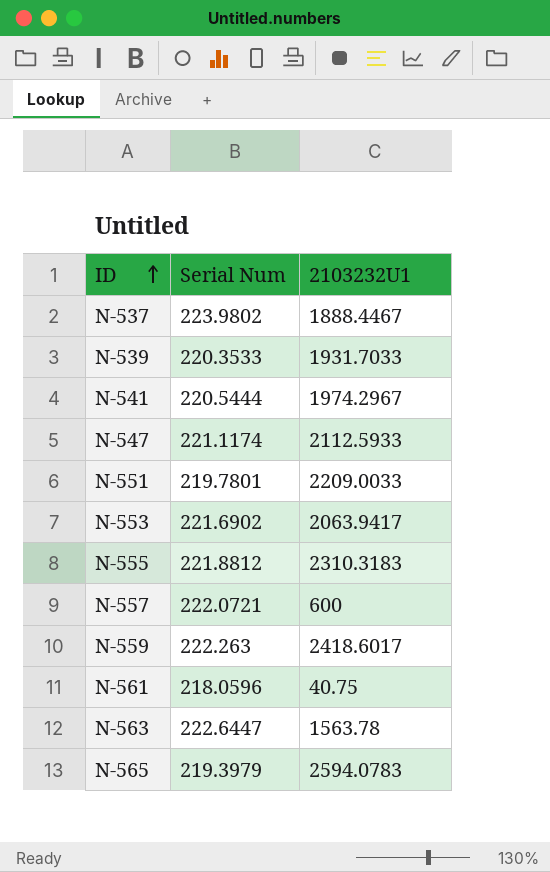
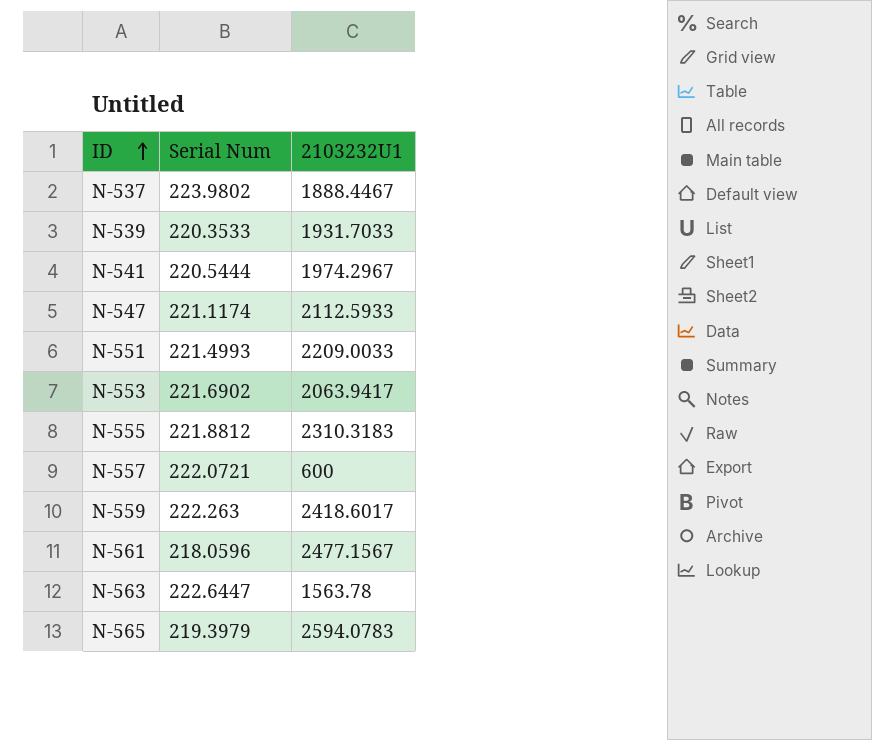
N-551 | Serial Num: 219.7801 -> 221.4993
N-561 | 2103232U1: 40.75 -> 2477.1567

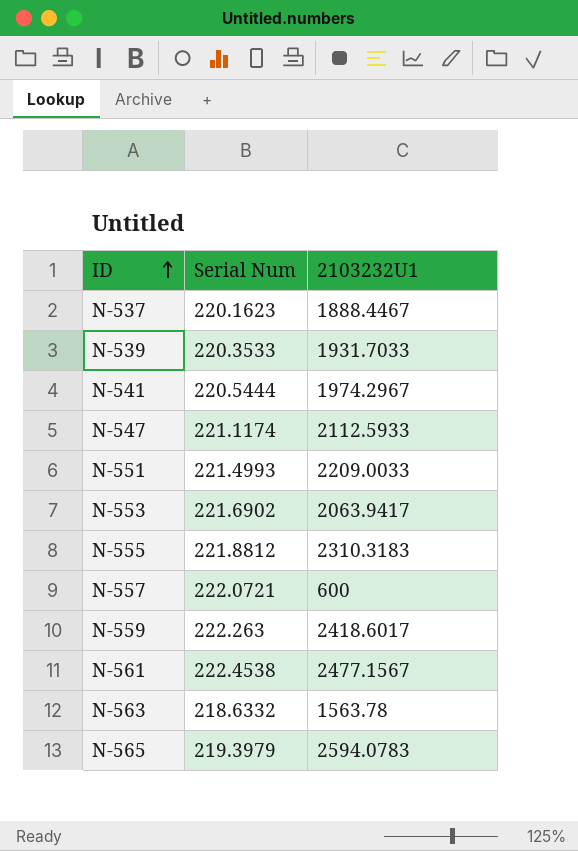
N-537 | Serial Num: 223.9802 -> 220.1623
N-561 | Serial Num: 218.0596 -> 222.4538
N-563 | Serial Num: 222.6447 -> 218.6332

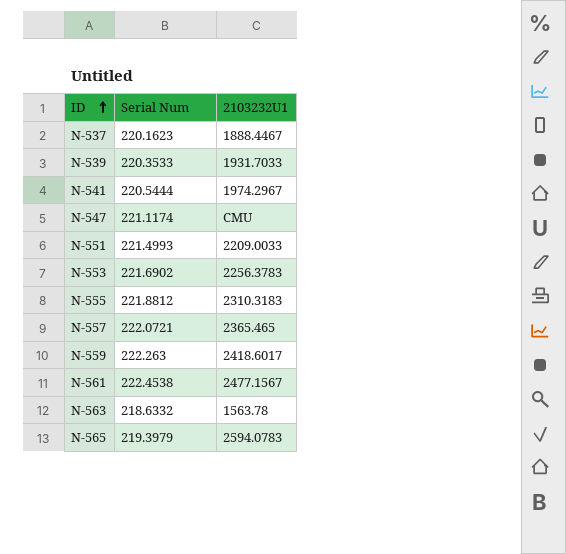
N-547 | 2103232U1: 2112.5933 -> CMU
N-553 | 2103232U1: 2063.9417 -> 2256.3783
N-557 | 2103232U1: 600 -> 2365.465

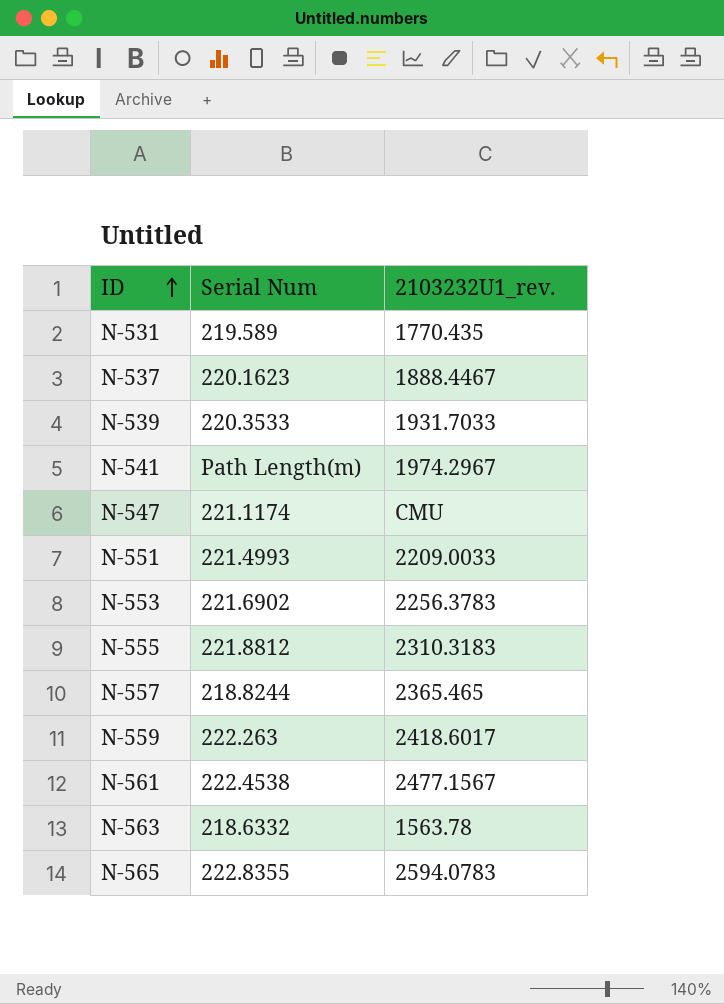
column name: 2103232U1 -> 2103232U1_rev.
row N-531: none -> 219.589 | 1770.435
N-541 | Serial Num: 220.5444 -> Path Length(m)
N-557 | Serial Num: 222.0721 -> 218.8244
N-565 | Serial Num: 219.3979 -> 222.8355

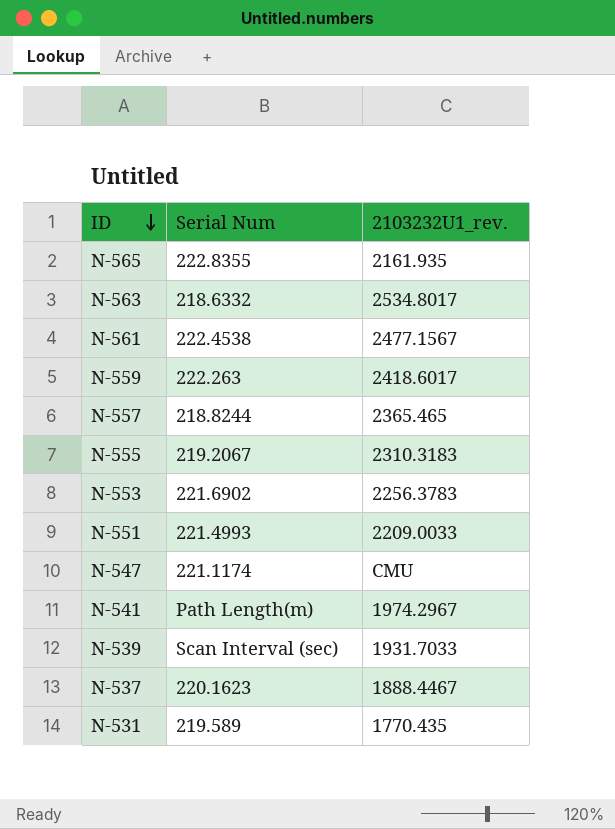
row order: ID ascending -> ID descending
N-565 | 2103232U1_rev.: 2594.0783 -> 2161.935
N-563 | 2103232U1_rev.: 1563.78 -> 2534.8017
N-555 | Serial Num: 221.8812 -> 219.2067
N-539 | Serial Num: 220.3533 -> Scan Interval (sec)

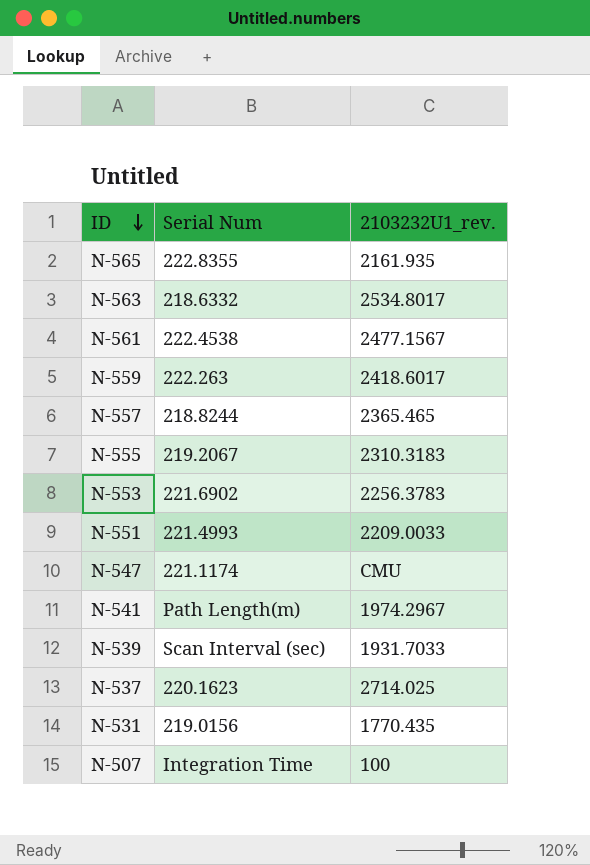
N-537 | 2103232U1_rev.: 1888.4467 -> 2714.025
N-531 | Serial Num: 219.589 -> 219.0156
row N-507: none -> Integration Time | 100

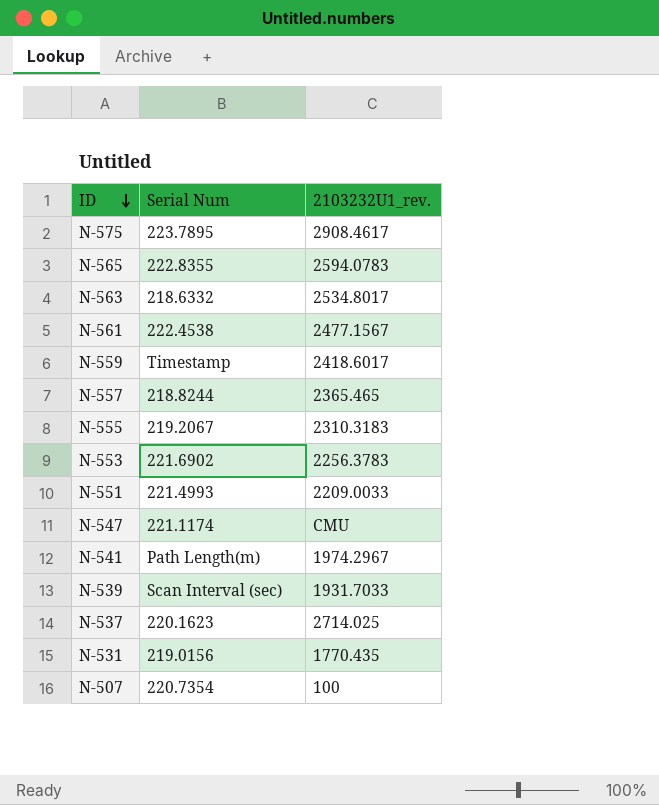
row N-575: none -> 223.7895 | 2908.4617
N-565 | 2103232U1_rev.: 2161.935 -> 2594.0783
N-559 | Serial Num: 222.263 -> Timestamp
N-507 | Serial Num: Integration Time -> 220.7354

